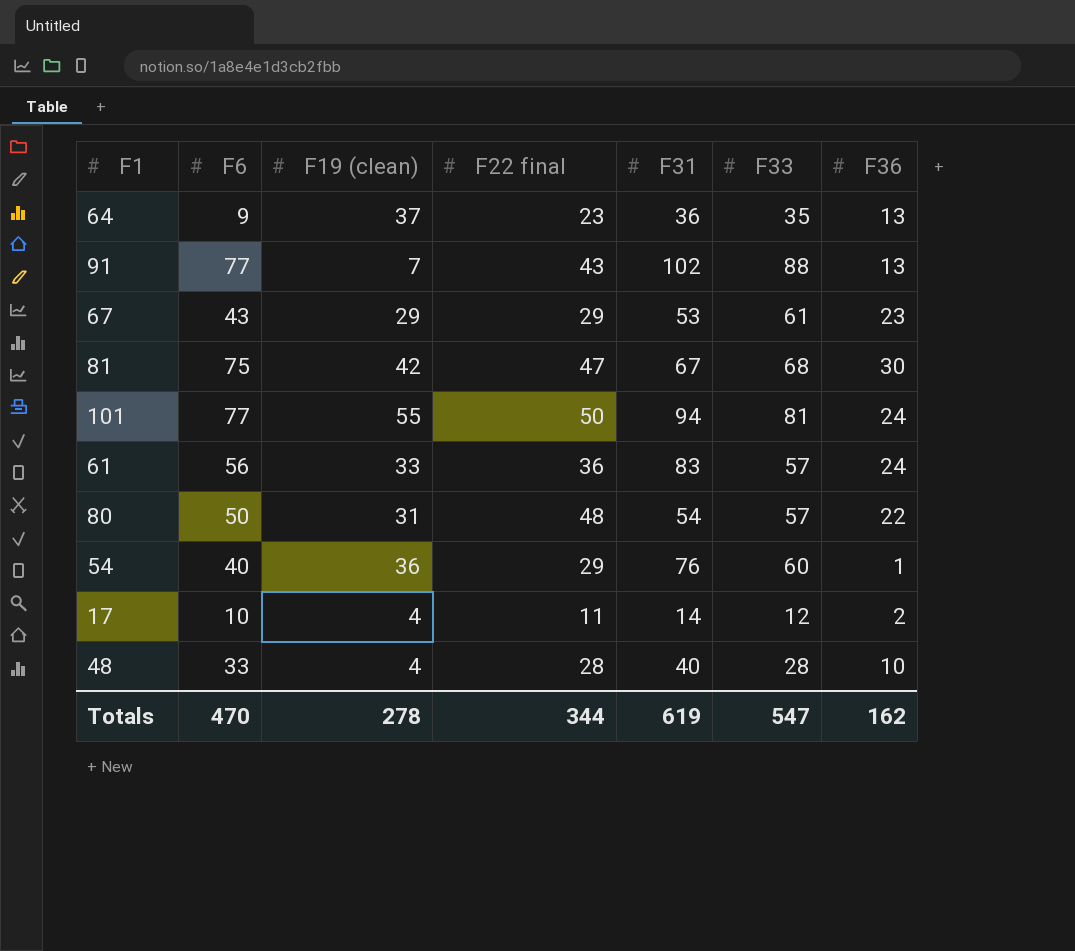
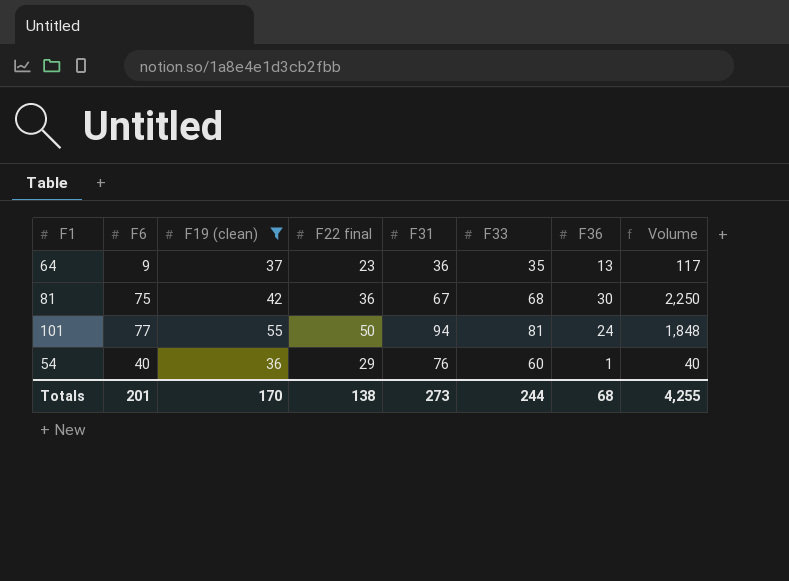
filter: none -> F19 (clean) >= 36
column Volume | formula: none -> [F6] * [F36]
81 | F22 final: 47 -> 36
Totals | F6: 470 -> 201
Totals | F19 (clean): 278 -> 170
Totals | F22 final: 344 -> 138
Totals | F31: 619 -> 273
Totals | F33: 547 -> 244
Totals | F36: 162 -> 68

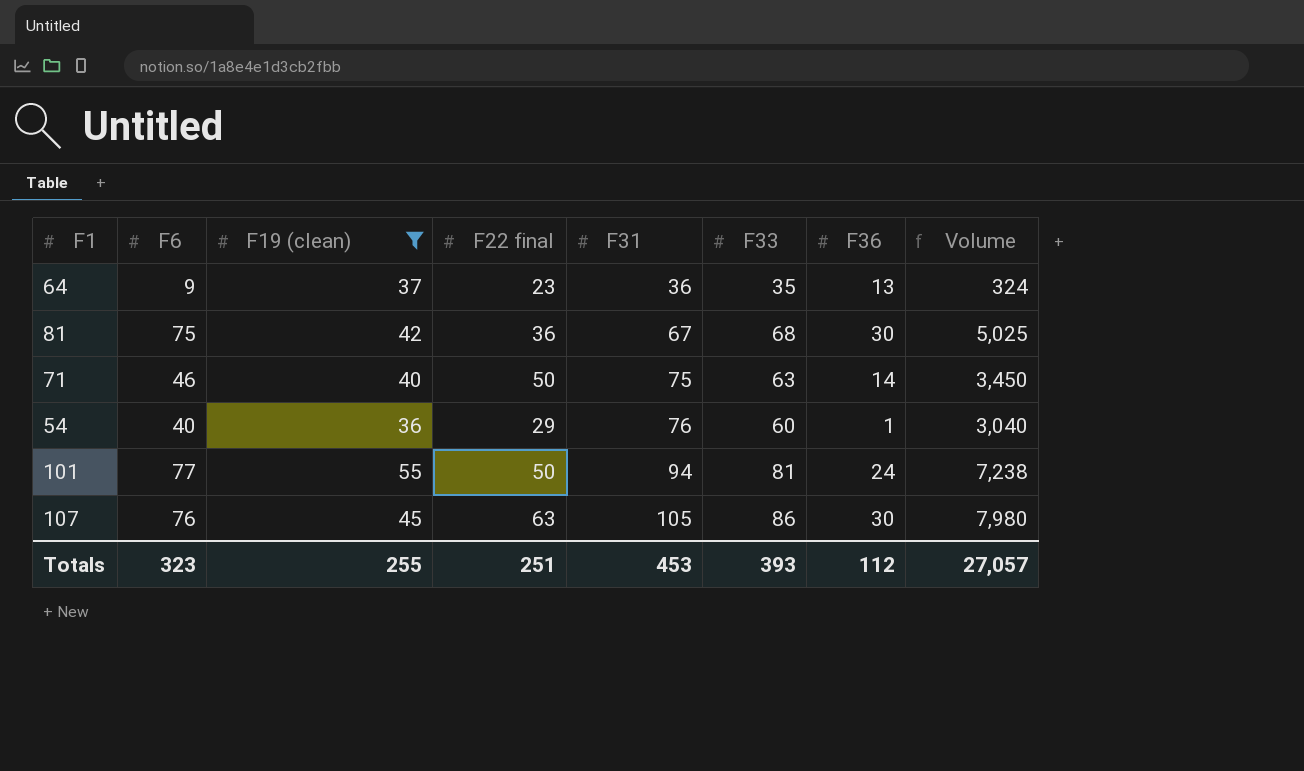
row order: none -> F31 ascending
column Volume | formula: [F6] * [F36] -> [F6] * [F31]
row 71: none -> 46 | 40 | 50 | 75 | 63 | 14 | 3,450
row 107: none -> 76 | 45 | 63 | 105 | 86 | 30 | 7,980
Totals | F6: 201 -> 323
Totals | F19 (clean): 170 -> 255
Totals | F22 final: 138 -> 251
Totals | F31: 273 -> 453
Totals | F33: 244 -> 393
Totals | F36: 68 -> 112
Totals | Volume: 4,255 -> 27,057

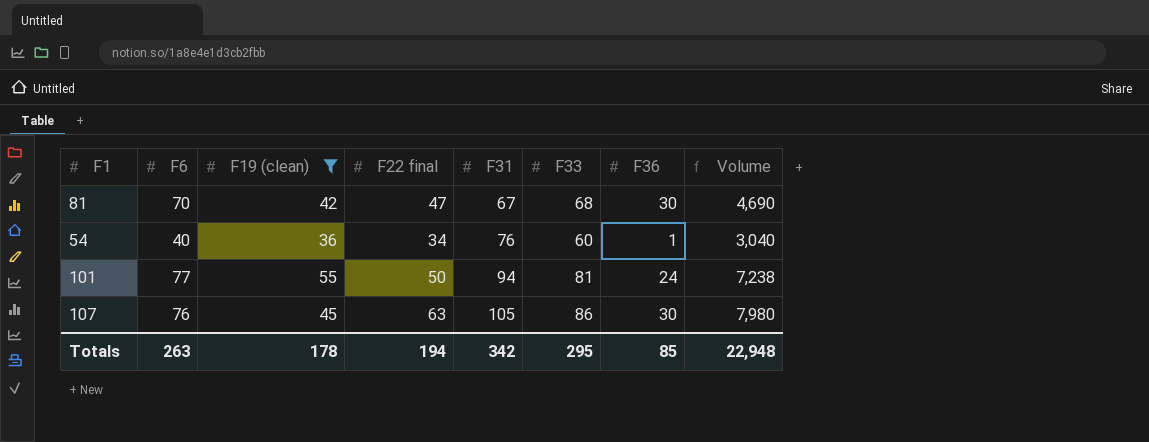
row 64: 9 | 37 | 23 | 36 | 35 | 13 | 324 -> none
row 71: 46 | 40 | 50 | 75 | 63 | 14 | 3,450 -> none
81 | F6: 75 -> 70
81 | F22 final: 36 -> 47
81 | Volume: 5,025 -> 4,690
54 | F22 final: 29 -> 34
Totals | F6: 323 -> 263
Totals | F19 (clean): 255 -> 178
Totals | F22 final: 251 -> 194
Totals | F31: 453 -> 342
Totals | F33: 393 -> 295
Totals | F36: 112 -> 85
Totals | Volume: 27,057 -> 22,948

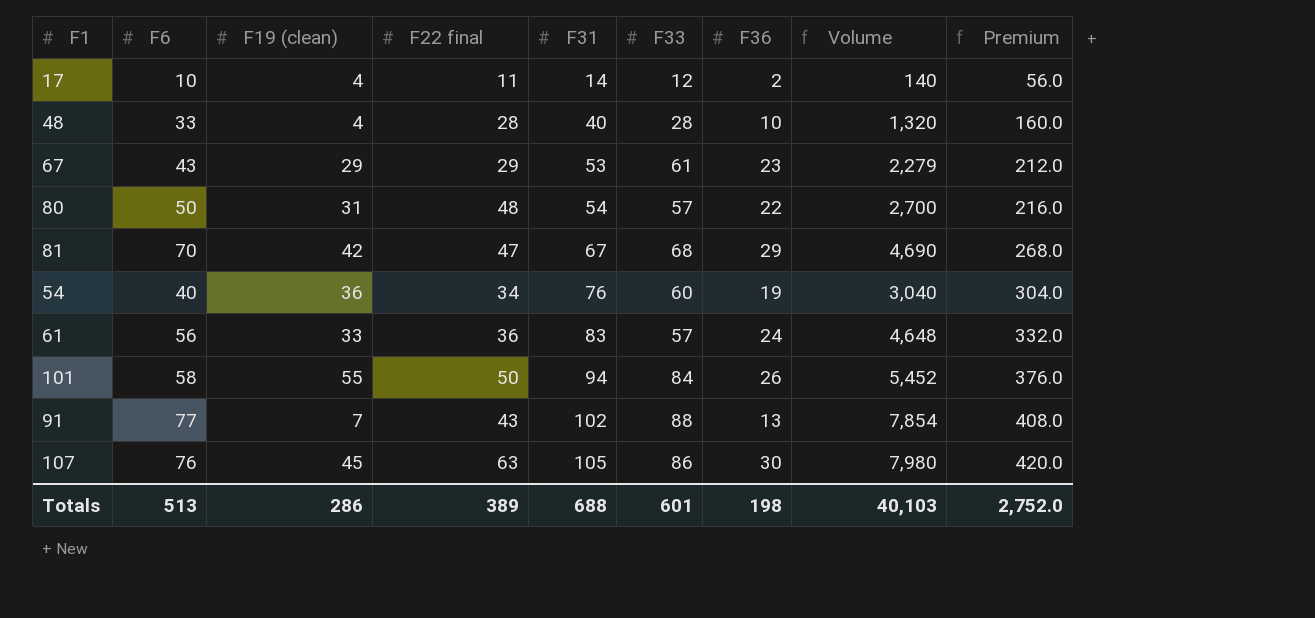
filter: F19 (clean) >= 36 -> none
column Premium | formula: none -> [F31] * 4
81 | F36: 30 -> 29
54 | F36: 1 -> 19
101 | F6: 77 -> 58
101 | F33: 81 -> 84
101 | F36: 24 -> 26
101 | Volume: 7,238 -> 5,452
Totals | F6: 263 -> 513
Totals | F19 (clean): 178 -> 286
Totals | F22 final: 194 -> 389
Totals | F31: 342 -> 688
Totals | F33: 295 -> 601
Totals | F36: 85 -> 198
Totals | Volume: 22,948 -> 40,103

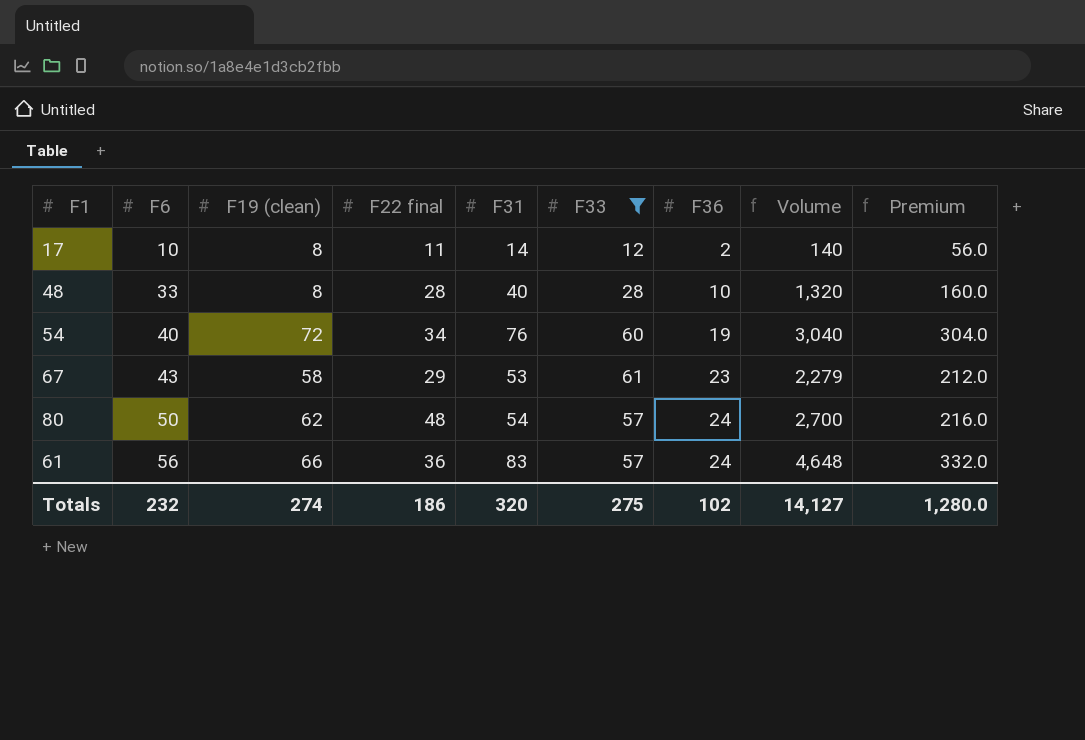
filter: none -> F33 <= 61
row order: F31 ascending -> F6 ascending
17 | F19 (clean): 4 -> 8
48 | F19 (clean): 4 -> 8
54 | F19 (clean): 36 -> 72
67 | F19 (clean): 29 -> 58
80 | F19 (clean): 31 -> 62
80 | F36: 22 -> 24
61 | F19 (clean): 33 -> 66
Totals | F6: 513 -> 232
Totals | F19 (clean): 286 -> 274
Totals | F22 final: 389 -> 186
Totals | F31: 688 -> 320
Totals | F33: 601 -> 275
Totals | F36: 198 -> 102
Totals | Volume: 40,103 -> 14,127
Totals | Premium: 2,752.0 -> 1,280.0

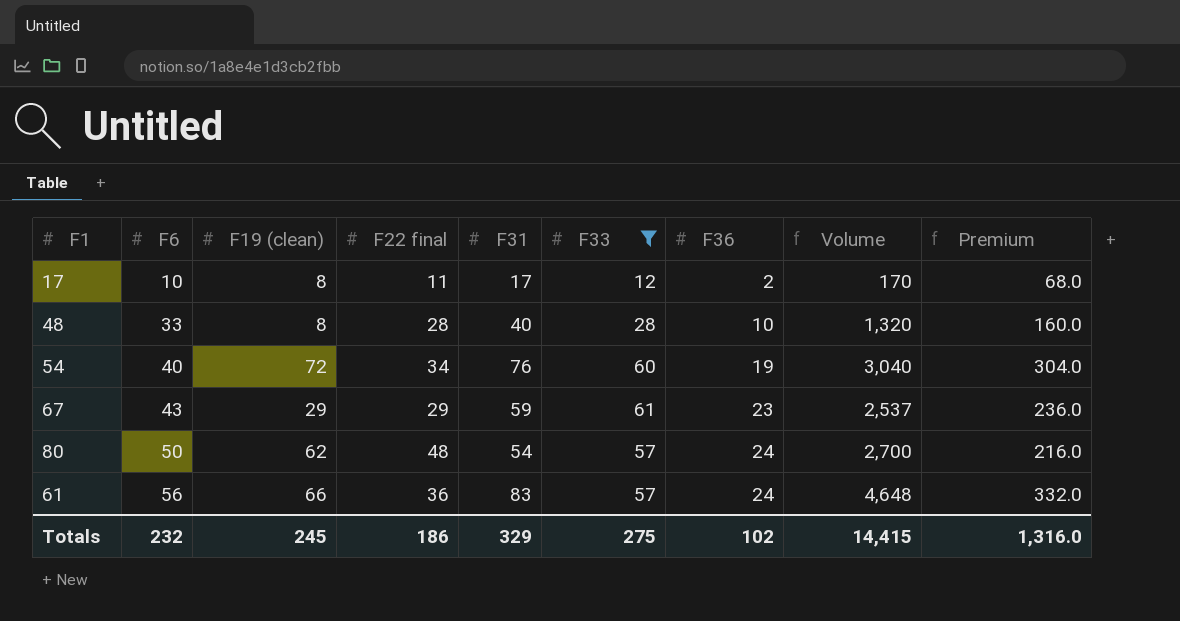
17 | F31: 14 -> 17
17 | Volume: 140 -> 170
17 | Premium: 56.0 -> 68.0
67 | F19 (clean): 58 -> 29
67 | F31: 53 -> 59
67 | Volume: 2,279 -> 2,537
67 | Premium: 212.0 -> 236.0
Totals | F19 (clean): 274 -> 245
Totals | F31: 320 -> 329
Totals | Volume: 14,127 -> 14,415
Totals | Premium: 1,280.0 -> 1,316.0

